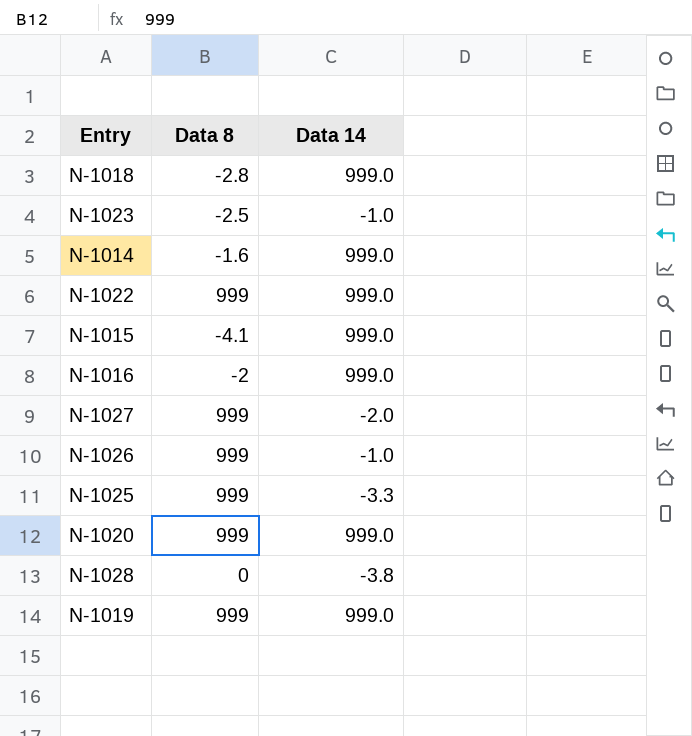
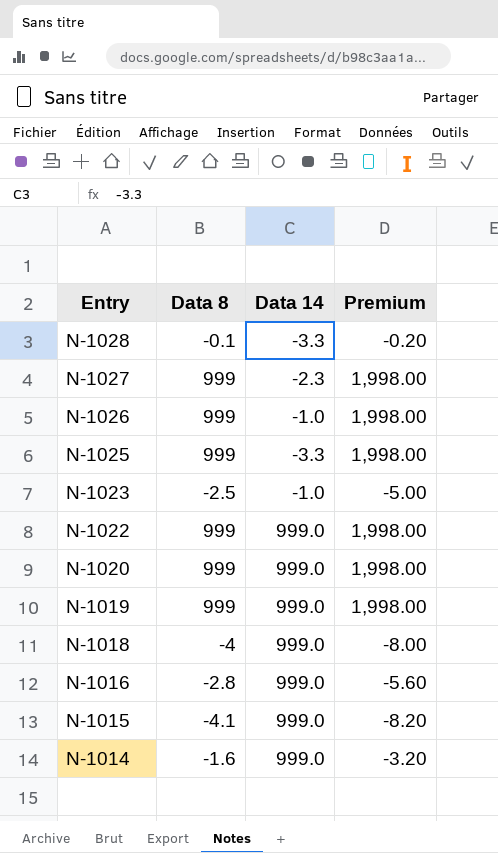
row order: none -> Entry descending
column Premium | formula: none -> [Data 8] * 2
N-1028 | Data 8: 0 -> -0.1
N-1028 | Data 14: -3.8 -> -3.3
N-1027 | Data 14: -2.0 -> -2.3
N-1018 | Data 8: -2.8 -> -4
N-1016 | Data 8: -2 -> -2.8

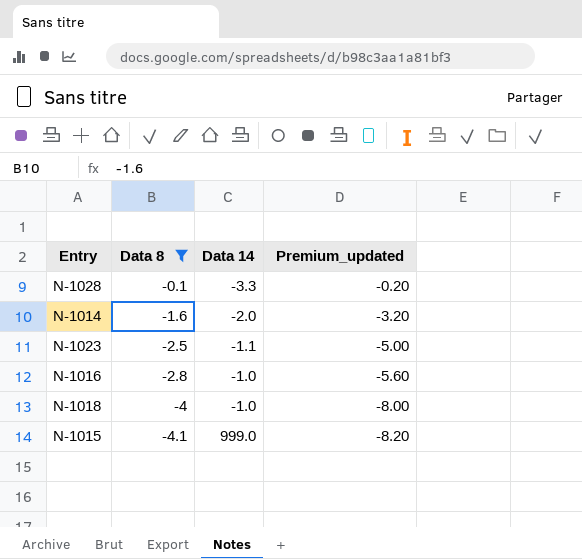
filter: none -> Data 8 != 999
row order: Entry descending -> Data 8 descending
column name: Premium -> Premium_updated
N-1014 | Data 14: 999.0 -> -2.0
N-1023 | Data 14: -1.0 -> -1.1
N-1016 | Data 14: 999.0 -> -1.0
N-1018 | Data 14: 999.0 -> -1.0

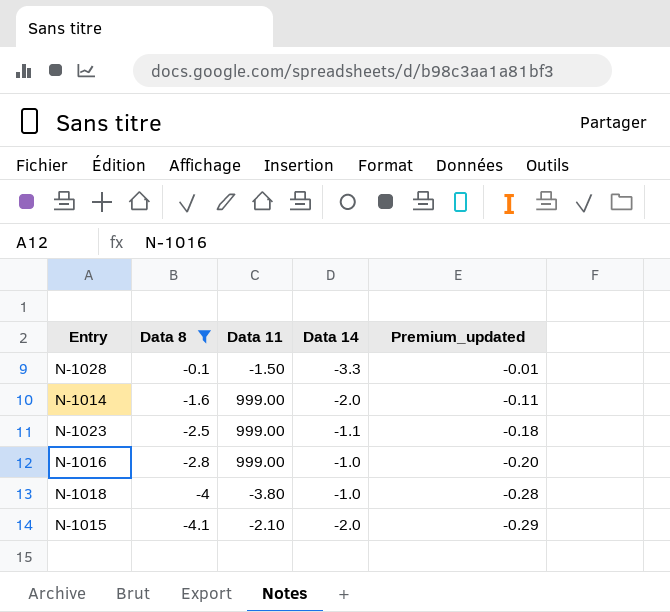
column Data 11 | position: none -> 3
column Premium_updated | formula: [Data 8] * 2 -> [Data 8] * 0.07
N-1015 | Data 14: 999.0 -> -2.0

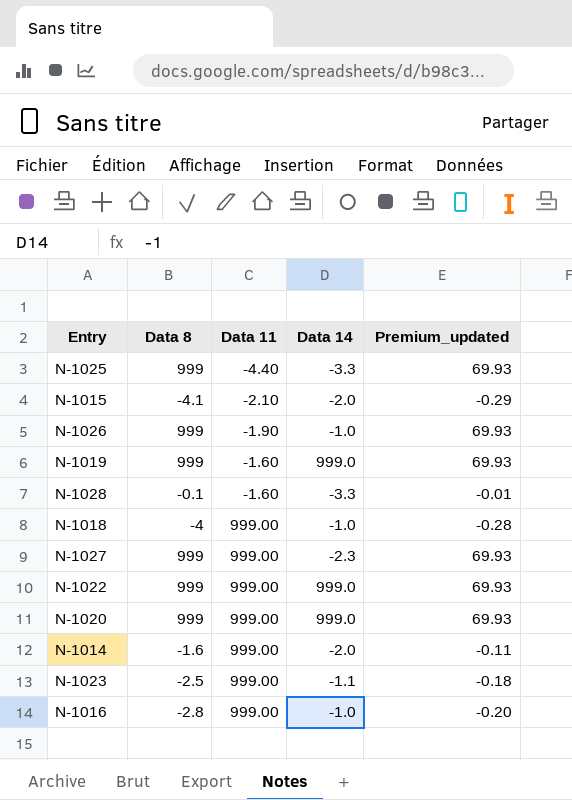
filter: Data 8 != 999 -> none
row order: Data 8 descending -> Data 11 ascending
N-1028 | Data 11: -1.50 -> -1.60
N-1018 | Data 11: -3.80 -> 999.00

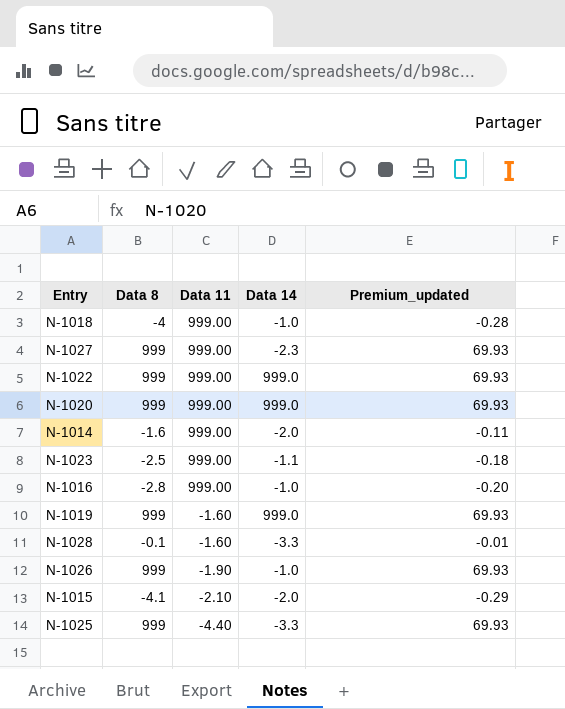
row order: Data 11 ascending -> Data 11 descending

